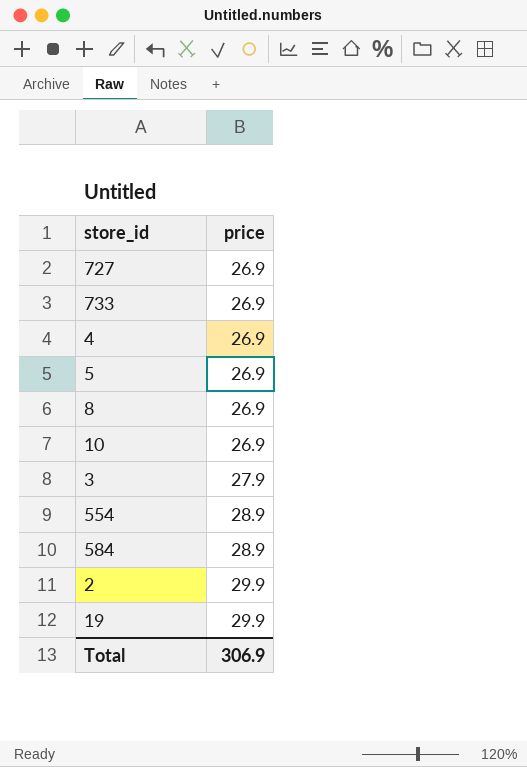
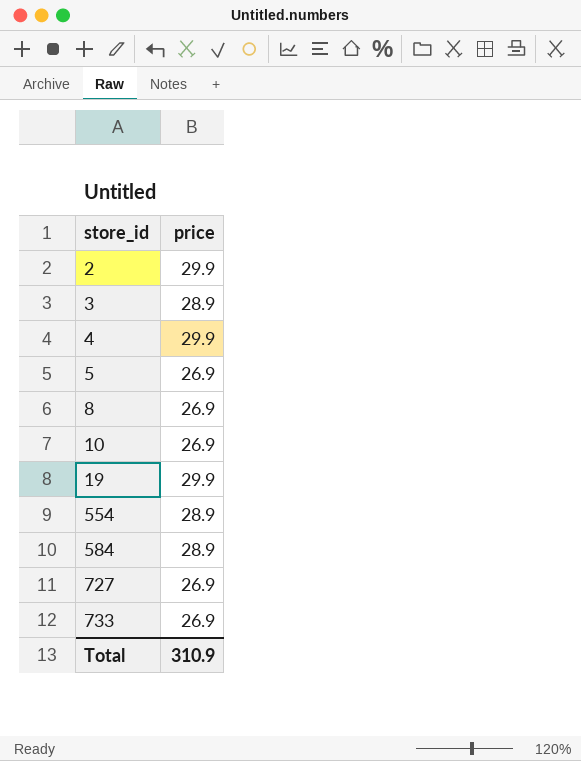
row order: price ascending -> store_id ascending
3 | price: 27.9 -> 28.9
4 | price: 26.9 -> 29.9
Total | price: 306.9 -> 310.9

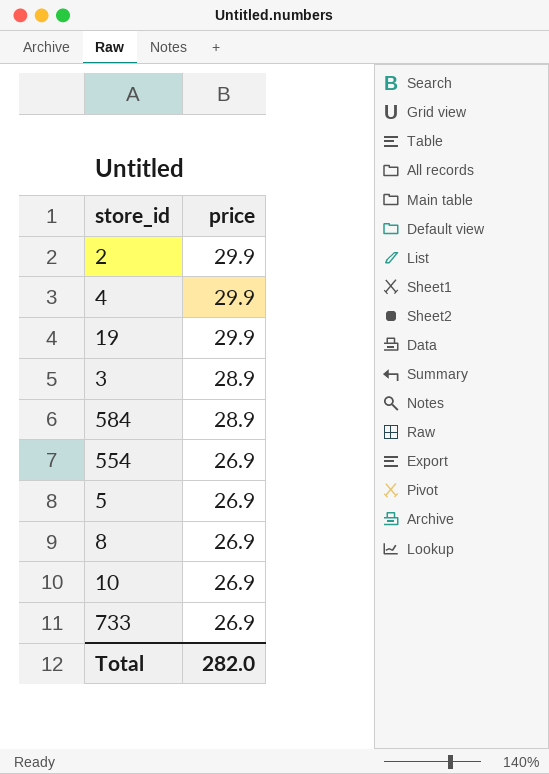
row order: store_id ascending -> price descending
row 727: 26.9 -> none
554 | price: 28.9 -> 26.9
Total | price: 310.9 -> 282.0

